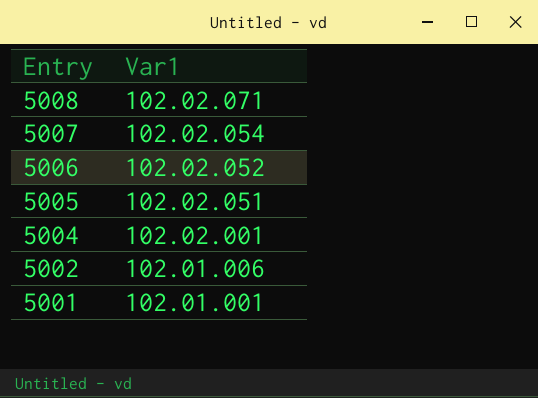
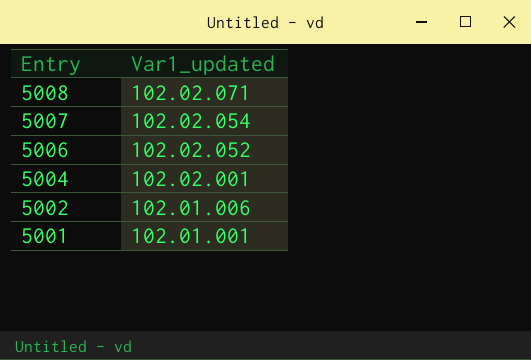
column name: Var1 -> Var1_updated
row 5005: 102.02.051 -> none

